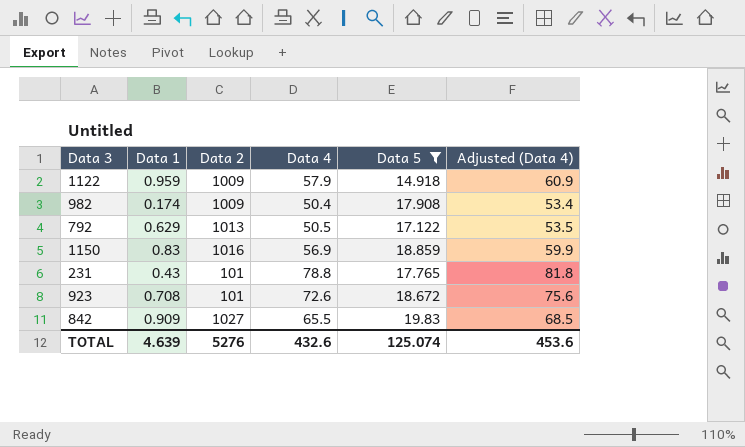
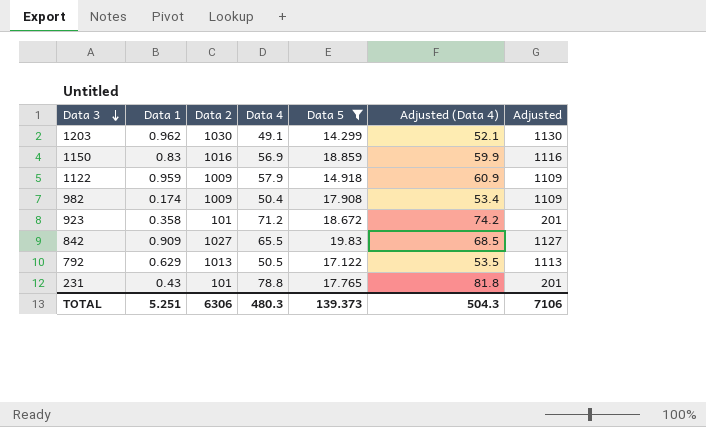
row order: none -> Data 3 descending
column Adjusted | formula: none -> [Data 2] + 100
row 1203: none -> 0.962 | 1030 | 49.1 | 14.299 | 52.1 | 1130
923 | Data 1: 0.708 -> 0.358
923 | Data 4: 72.6 -> 71.2
923 | Adjusted (Data 4): 75.6 -> 74.2
TOTAL | Data 1: 4.639 -> 5.251
TOTAL | Data 2: 5276 -> 6306
TOTAL | Data 4: 432.6 -> 480.3
TOTAL | Data 5: 125.074 -> 139.373
TOTAL | Adjusted (Data 4): 453.6 -> 504.3

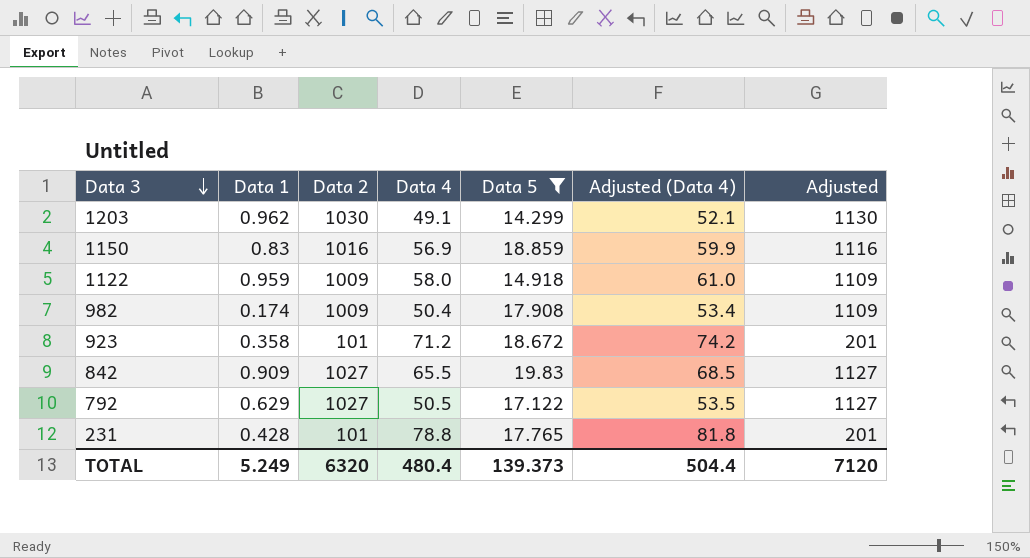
1122 | Data 4: 57.9 -> 58.0
1122 | Adjusted (Data 4): 60.9 -> 61.0
792 | Data 2: 1013 -> 1027
792 | Adjusted: 1113 -> 1127
231 | Data 1: 0.43 -> 0.428
TOTAL | Data 1: 5.251 -> 5.249
TOTAL | Data 2: 6306 -> 6320
TOTAL | Data 4: 480.3 -> 480.4
TOTAL | Adjusted (Data 4): 504.3 -> 504.4
TOTAL | Adjusted: 7106 -> 7120

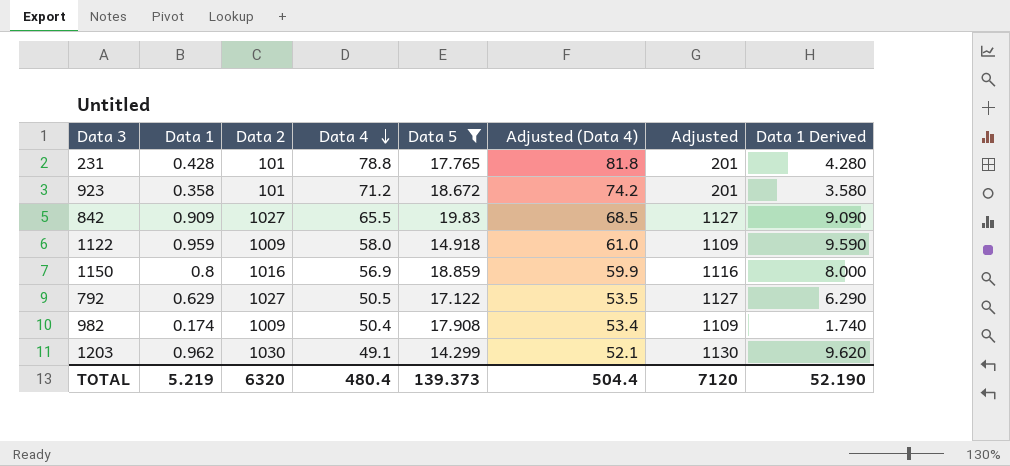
row order: Data 3 descending -> Data 4 descending
column Data 1 Derived | formula: none -> [Data 1] * 10
1150 | Data 1: 0.83 -> 0.8
TOTAL | Data 1: 5.249 -> 5.219

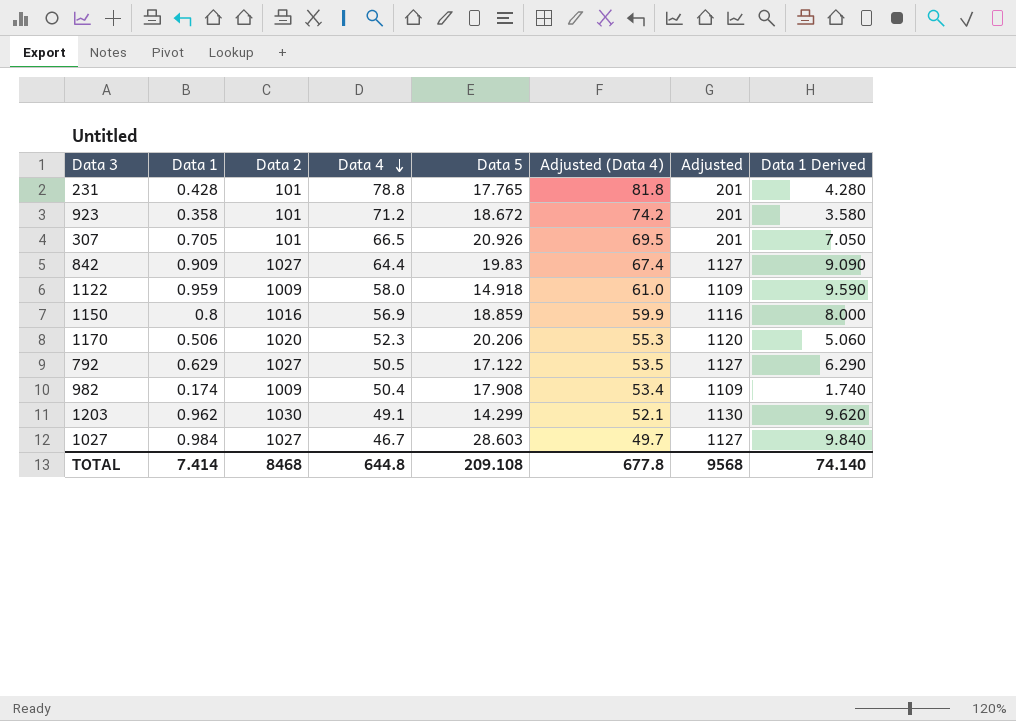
filter: Data 5 <= 19.83 -> none
842 | Data 4: 65.5 -> 64.4
842 | Adjusted (Data 4): 68.5 -> 67.4
TOTAL | Data 1: 5.219 -> 7.414
TOTAL | Data 2: 6320 -> 8468
TOTAL | Data 4: 480.4 -> 644.8
TOTAL | Data 5: 139.373 -> 209.108
TOTAL | Adjusted (Data 4): 504.4 -> 677.8
TOTAL | Adjusted: 7120 -> 9568
TOTAL | Data 1 Derived: 52.190 -> 74.140

